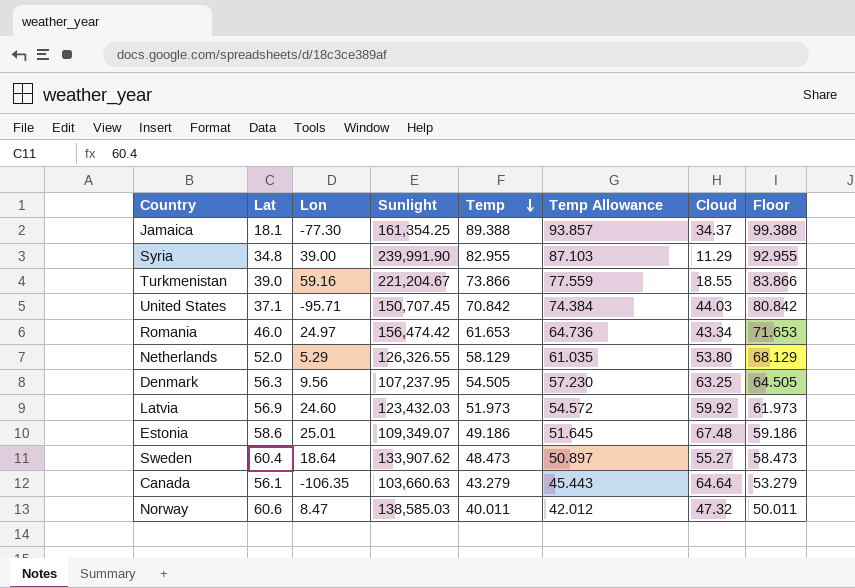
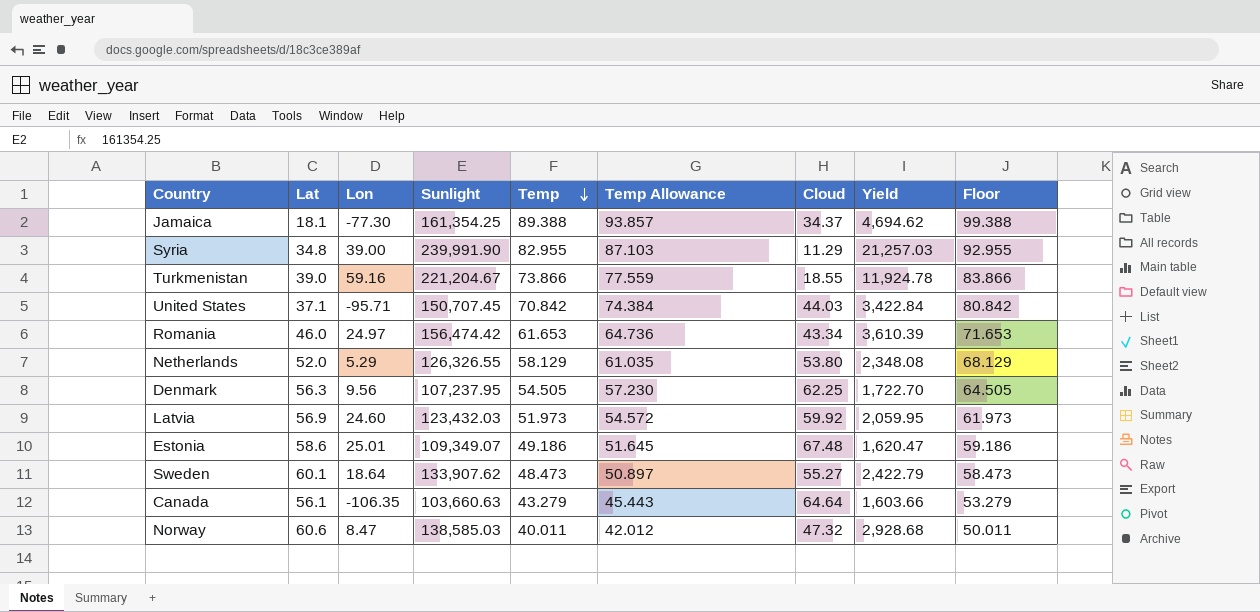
column Yield | formula: none -> [Sunlight] / [Cloud]
Denmark | Cloud: 63.25 -> 62.25
Sweden | Lat: 60.4 -> 60.1

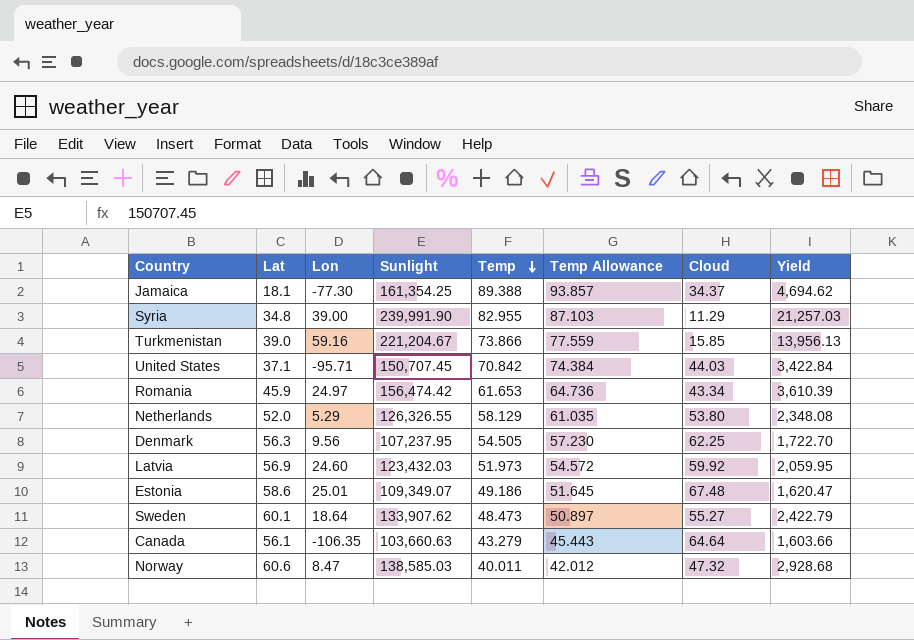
column Floor | formula: [Temp] + 10 -> none
Turkmenistan | Cloud: 18.55 -> 15.85
Turkmenistan | Yield: 11,924.78 -> 13,956.13
Romania | Lat: 46.0 -> 45.9

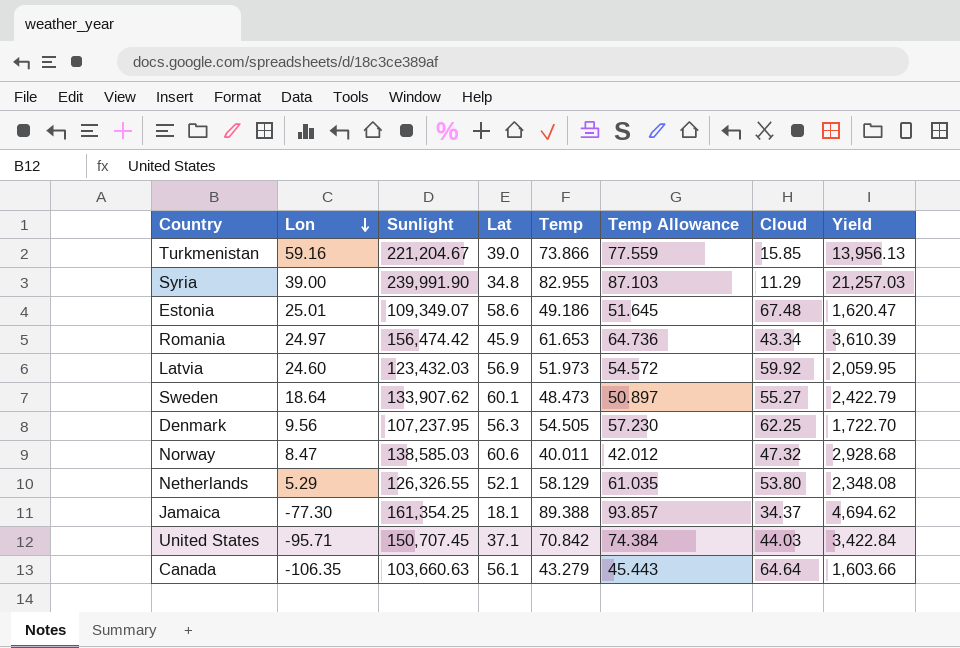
row order: Temp descending -> Lon descending
column Lat | position: 2 -> 4
Netherlands | Lat: 52.0 -> 52.1

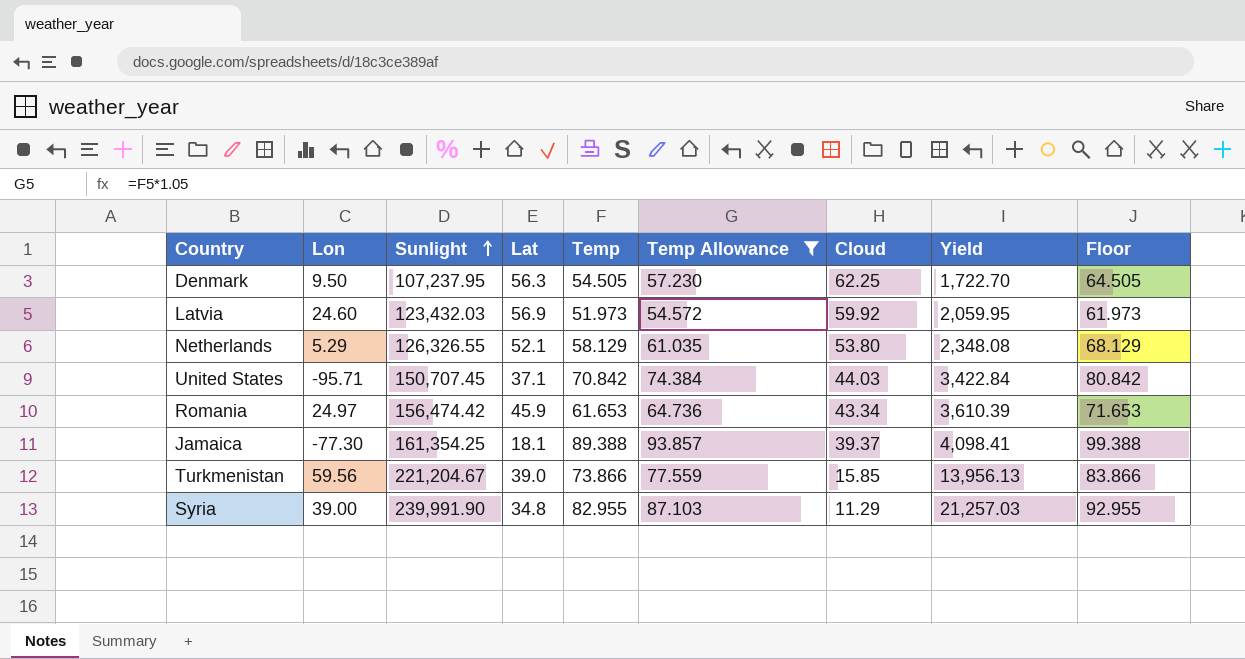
filter: none -> Temp Allowance >= 54.572
row order: Lon descending -> Sunlight ascending
column Floor | formula: none -> [Temp] + 10
Denmark | Lon: 9.56 -> 9.50
Jamaica | Cloud: 34.37 -> 39.37
Jamaica | Yield: 4,694.62 -> 4,098.41
Turkmenistan | Lon: 59.16 -> 59.56

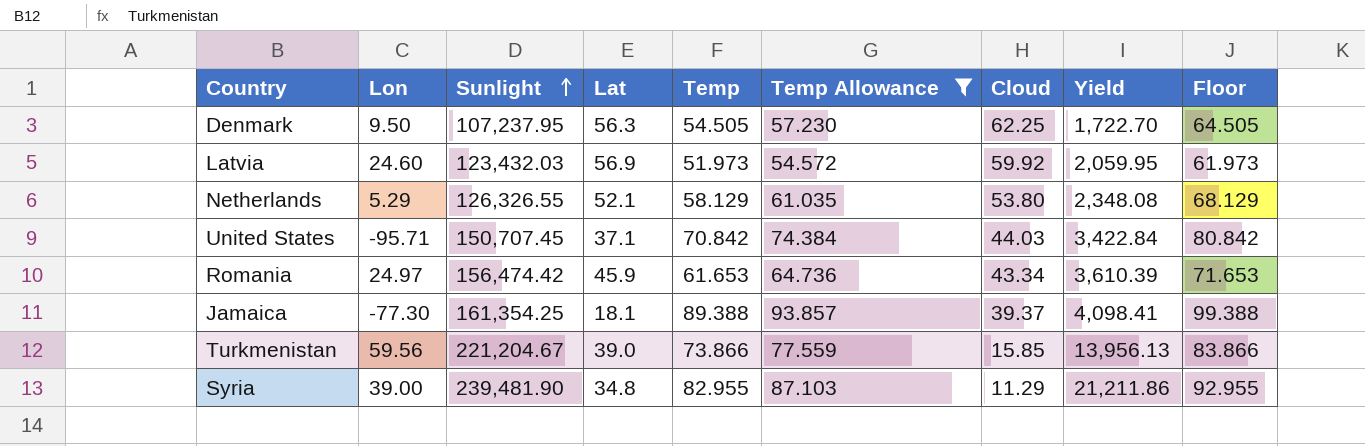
Syria | Sunlight: 239,991.90 -> 239,481.90
Syria | Yield: 21,257.03 -> 21,211.86

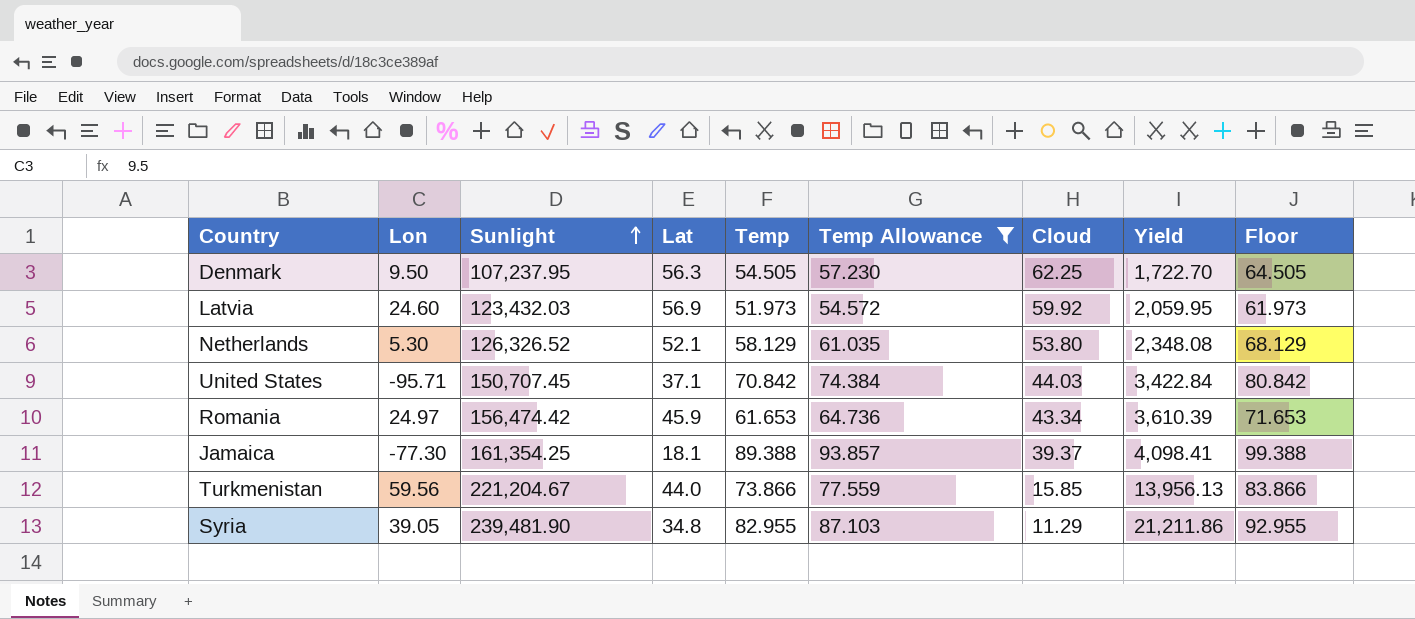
Netherlands | Lon: 5.29 -> 5.30
Netherlands | Sunlight: 126,326.55 -> 126,326.52
Turkmenistan | Lat: 39.0 -> 44.0
Syria | Lon: 39.00 -> 39.05

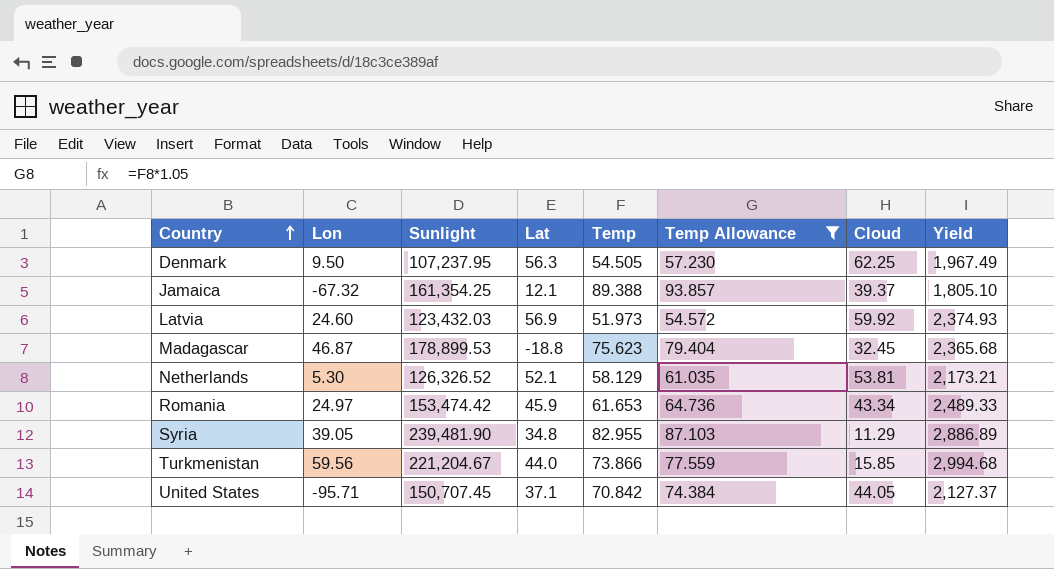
row order: Sunlight ascending -> Country ascending
column Floor | formula: [Temp] + 10 -> none
column Yield | formula: [Sunlight] / [Cloud] -> [Sunlight] / [Temp]
Jamaica | Lon: -77.30 -> -67.32
Jamaica | Lat: 18.1 -> 12.1
row Madagascar: none -> 46.87 | 178,899.53 | -18.8 | 75.623 | 79.404 | 32.45 | 2,365.68
Netherlands | Cloud: 53.80 -> 53.81
Romania | Sunlight: 156,474.42 -> 153,474.42
United States | Cloud: 44.03 -> 44.05

